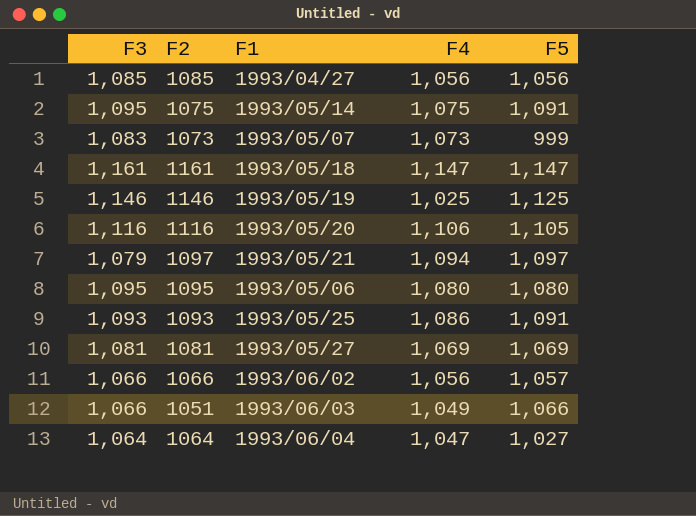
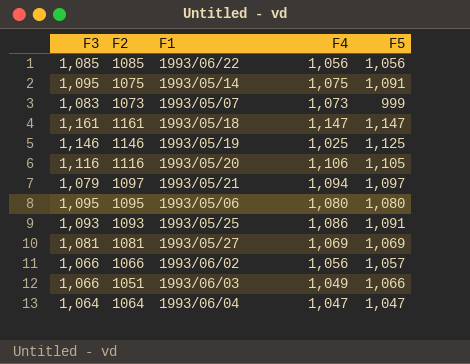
1085 | F1: 1993/04/27 -> 1993/06/22
1064 | F5: 1,027 -> 1,047

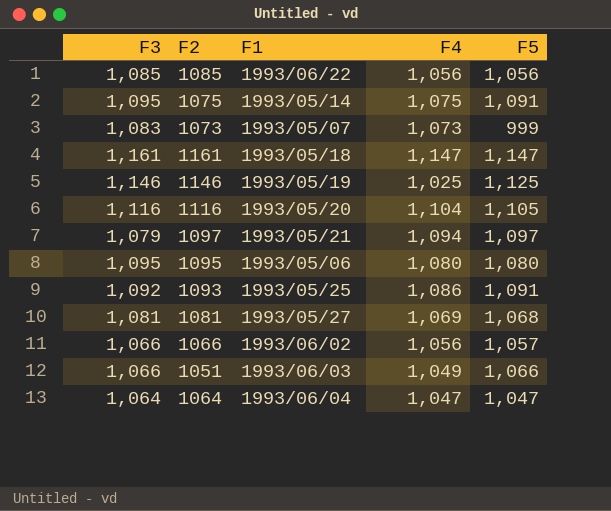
1116 | F4: 1,106 -> 1,104
1093 | F3: 1,093 -> 1,092
1081 | F5: 1,069 -> 1,068

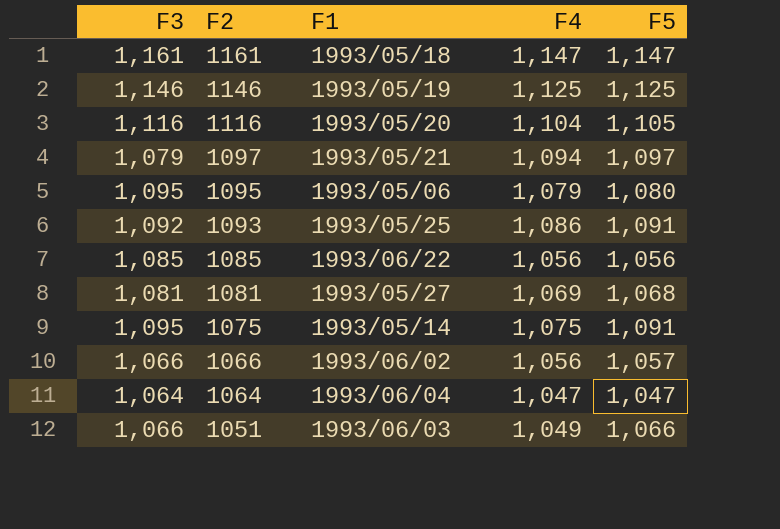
row order: none -> F2 descending
row 1073: 1,083 | 1993/05/07 | 1,073 | 999 -> none
1146 | F4: 1,025 -> 1,125
1095 | F4: 1,080 -> 1,079

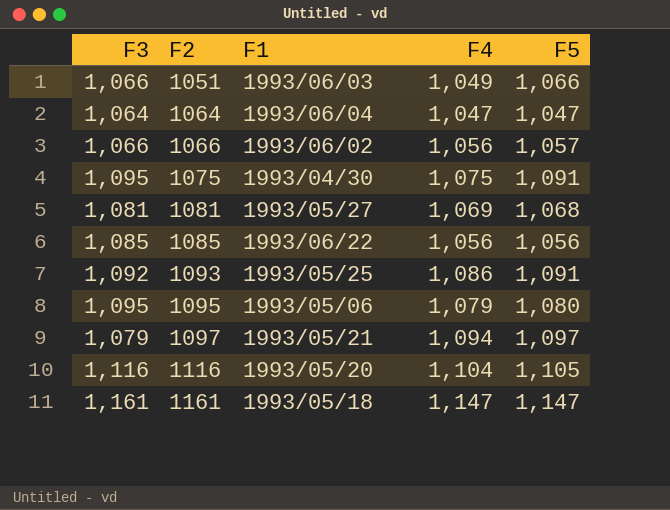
row order: F2 descending -> F2 ascending
row 1146: 1,146 | 1993/05/19 | 1,125 | 1,125 -> none
1075 | F1: 1993/05/14 -> 1993/04/30

